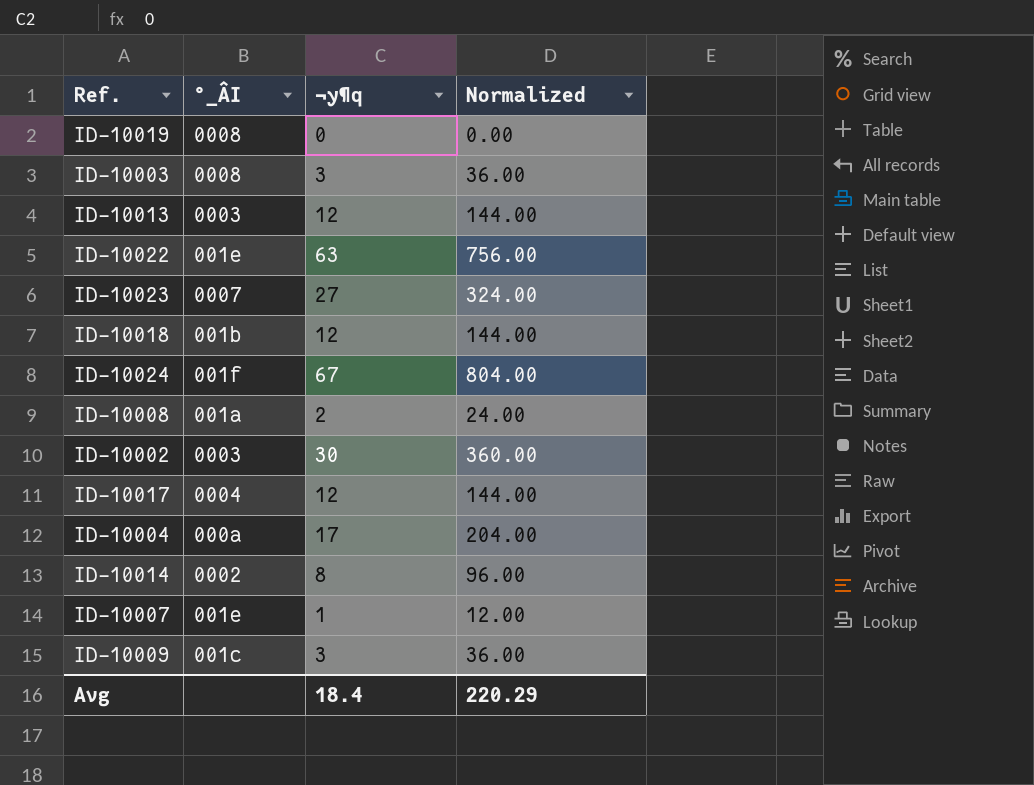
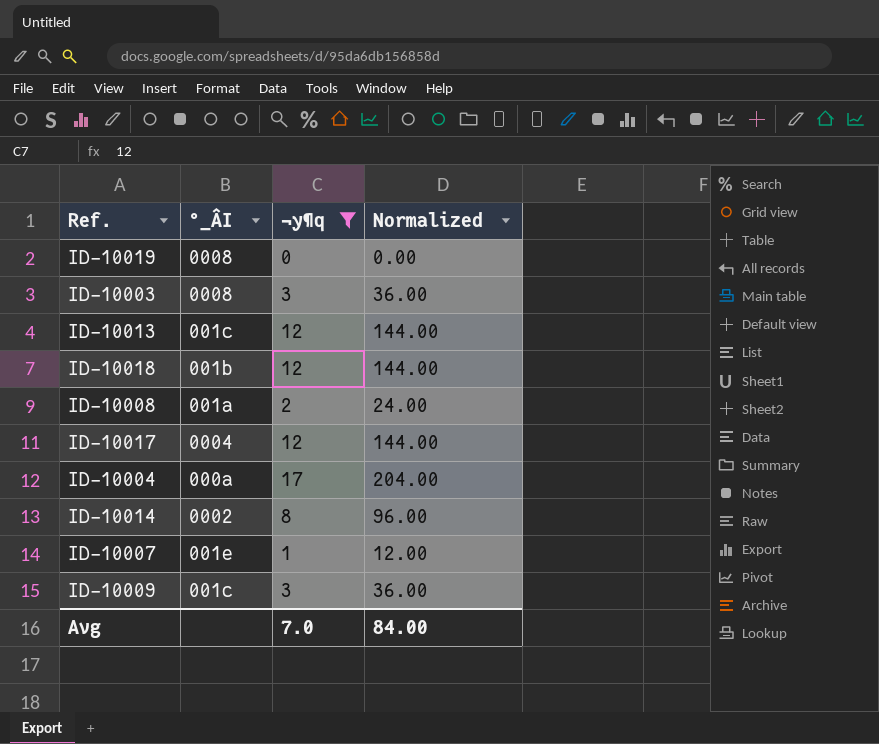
filter: none -> ¬y¶q <= 17
ID-10013 | °_ÂI: 0003 -> 001c
Avg | ¬y¶q: 18.4 -> 7.0
Avg | Normalized: 220.29 -> 84.00

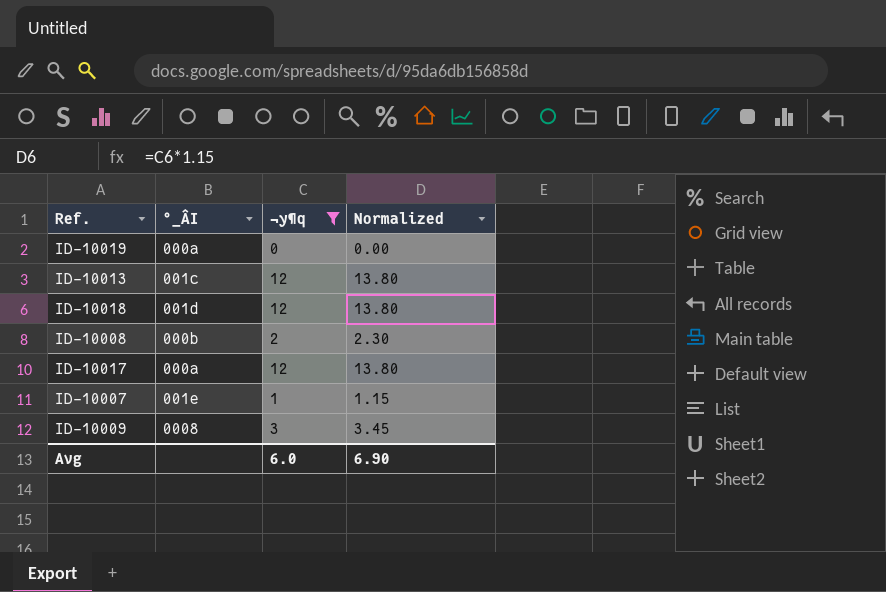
column Normalized | formula: [¬y¶q] * 12 -> [¬y¶q] * 1.15
row ID-10003: 0008 | 3 | 36.00 -> none
row ID-10004: 000a | 17 | 204.00 -> none
row ID-10014: 0002 | 8 | 96.00 -> none
ID-10019 | °_ÂI: 0008 -> 000a
ID-10018 | °_ÂI: 001b -> 001d
ID-10008 | °_ÂI: 001a -> 000b
ID-10017 | °_ÂI: 0004 -> 000a
ID-10009 | °_ÂI: 001c -> 0008
Avg | ¬y¶q: 7.0 -> 6.0
Avg | Normalized: 84.00 -> 6.90

